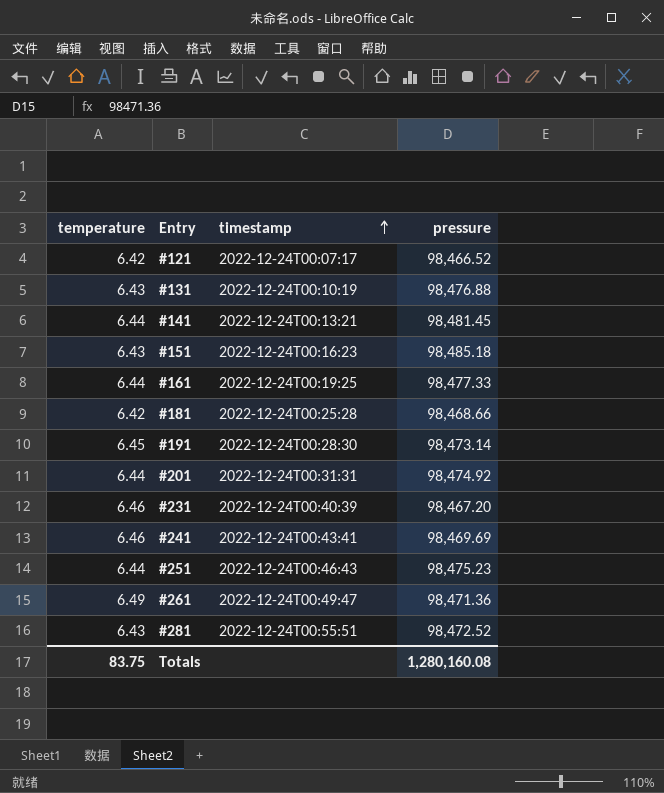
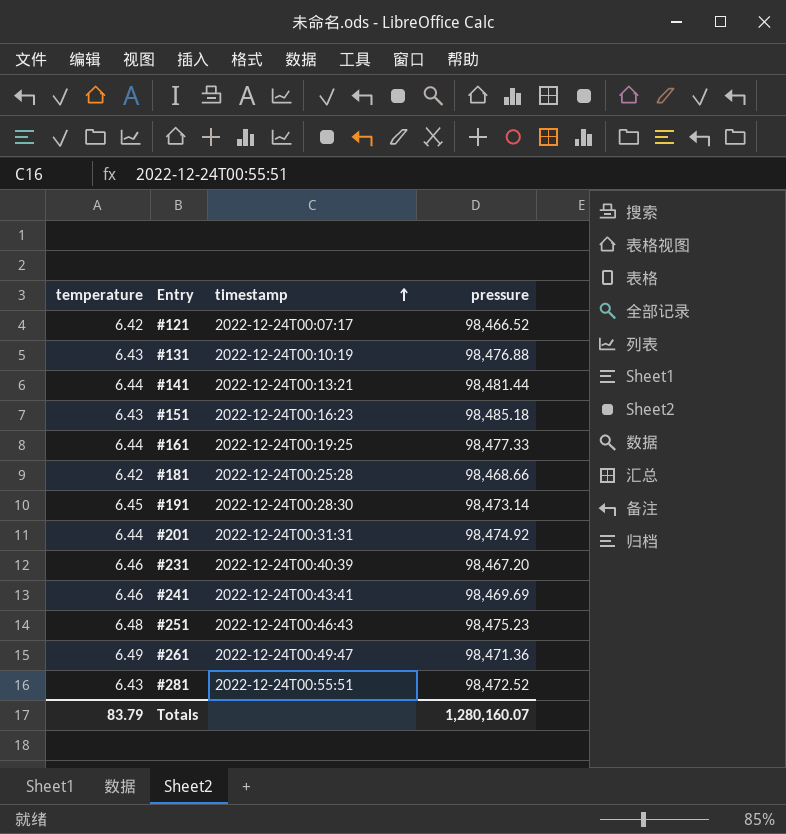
#141 | pressure: 98,481.45 -> 98,481.44
#251 | temperature: 6.44 -> 6.48
Totals | temperature: 83.75 -> 83.79
Totals | pressure: 1,280,160.08 -> 1,280,160.07

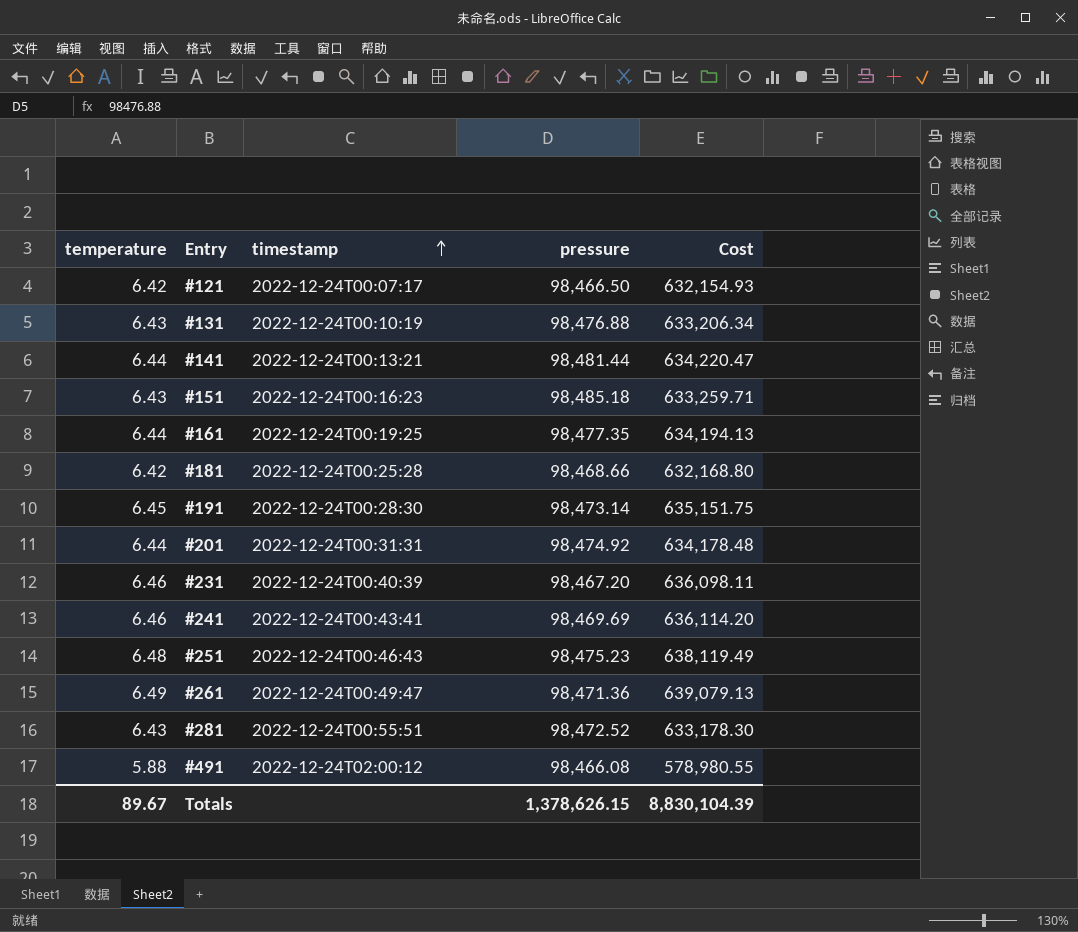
column Cost | formula: none -> [temperature] * [pressure]
#121 | pressure: 98,466.52 -> 98,466.50
#161 | pressure: 98,477.33 -> 98,477.35
row #491: none -> 5.88 | 2022-12-24T02:00:12 | 98,466.08 | 578,980.55
Totals | temperature: 83.79 -> 89.67
Totals | pressure: 1,280,160.07 -> 1,378,626.15

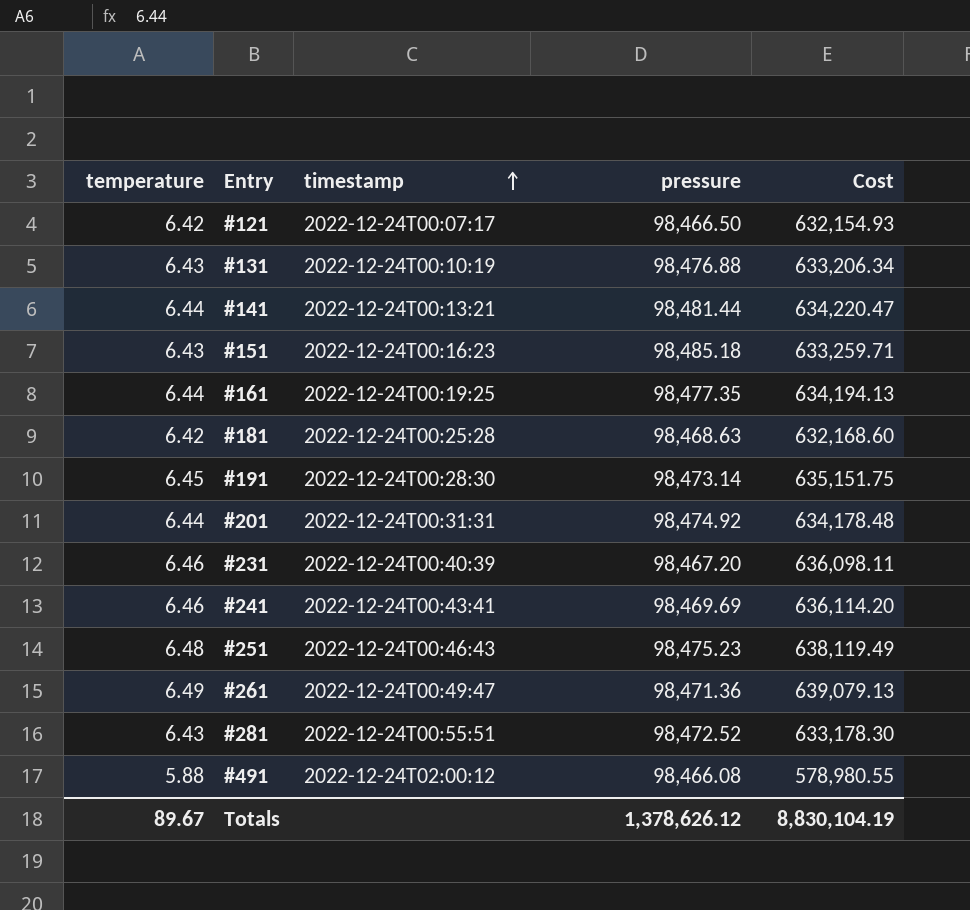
#181 | pressure: 98,468.66 -> 98,468.63
#181 | Cost: 632,168.80 -> 632,168.60
Totals | pressure: 1,378,626.15 -> 1,378,626.12
Totals | Cost: 8,830,104.39 -> 8,830,104.19

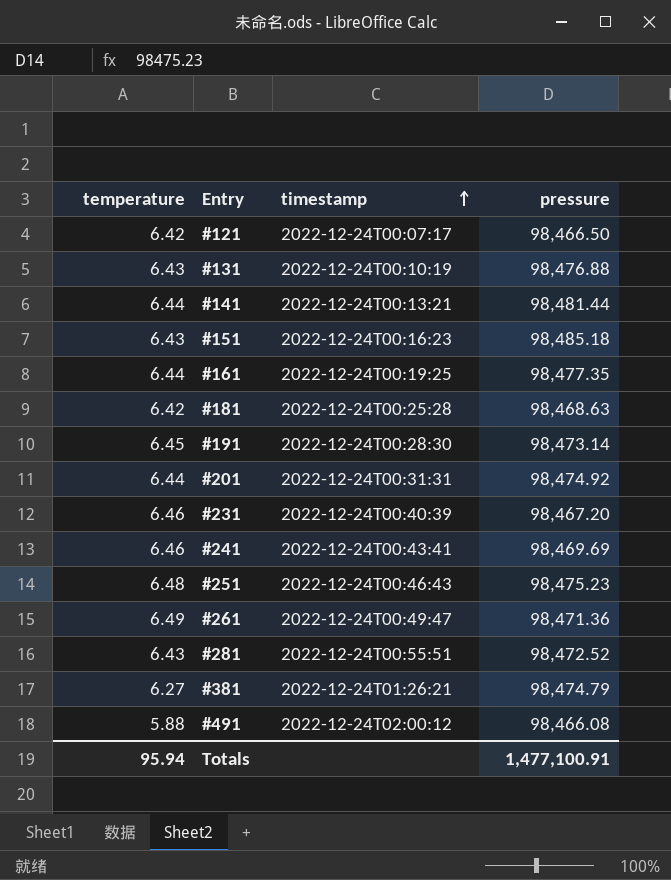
column Cost | formula: [temperature] * [pressure] -> none
row #381: none -> 6.27 | 2022-12-24T01:26:21 | 98,474.79
Totals | temperature: 89.67 -> 95.94
Totals | pressure: 1,378,626.12 -> 1,477,100.91

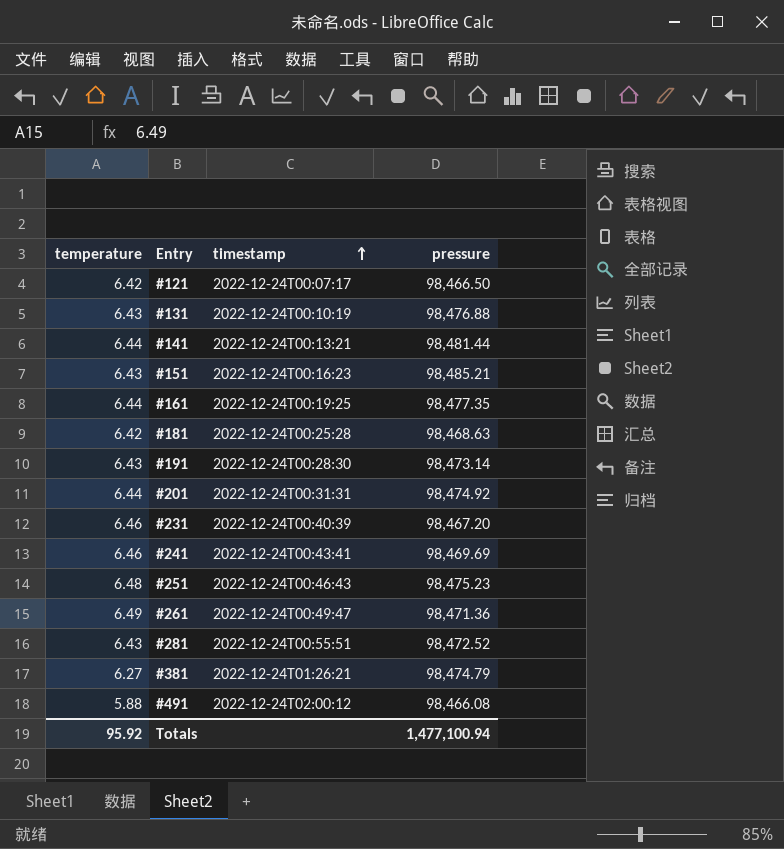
#151 | pressure: 98,485.18 -> 98,485.21
#191 | temperature: 6.45 -> 6.43
Totals | temperature: 95.94 -> 95.92
Totals | pressure: 1,477,100.91 -> 1,477,100.94

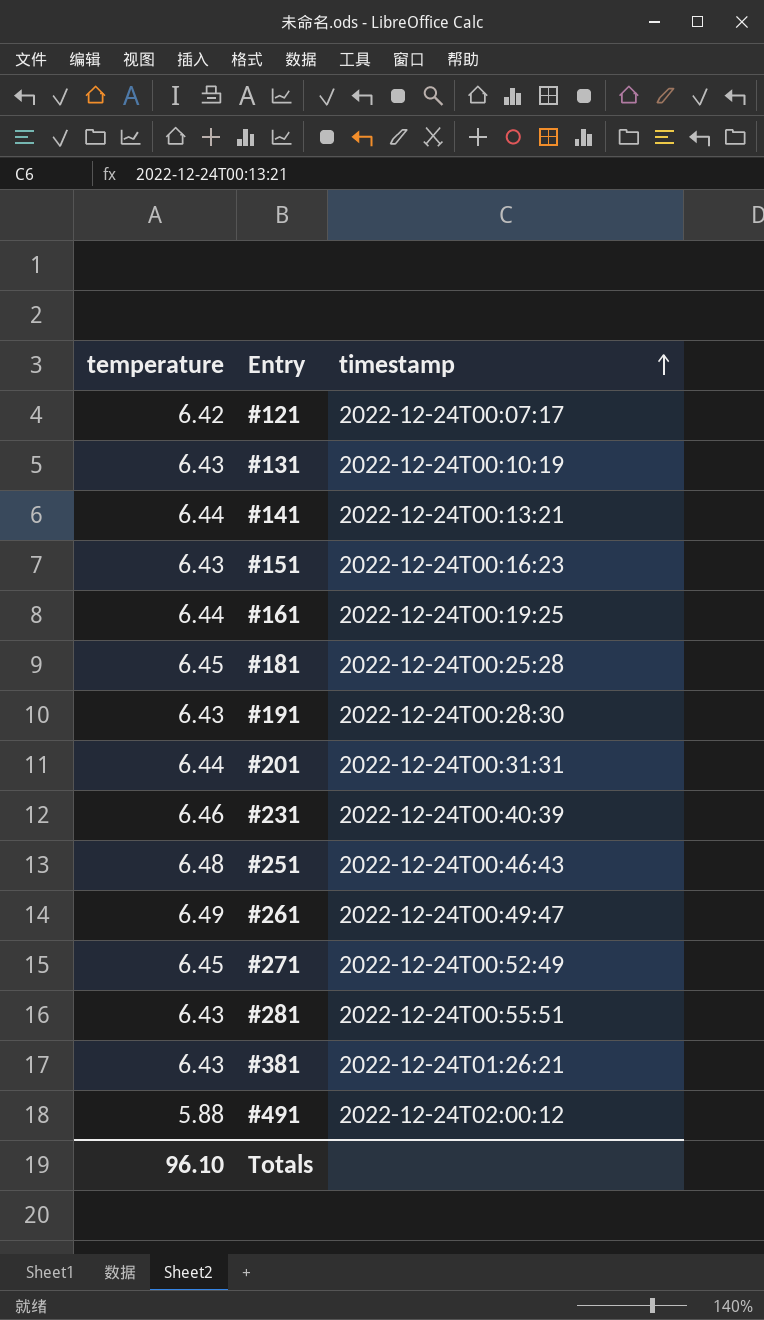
column pressure | position: 4 -> none
row #241: 6.46 | 2022-12-24T00:43:41 | 98,469.69 -> none
#181 | temperature: 6.42 -> 6.45
row #271: none -> 6.45 | 2022-12-24T00:52:49
#381 | temperature: 6.27 -> 6.43
Totals | temperature: 95.92 -> 96.10

